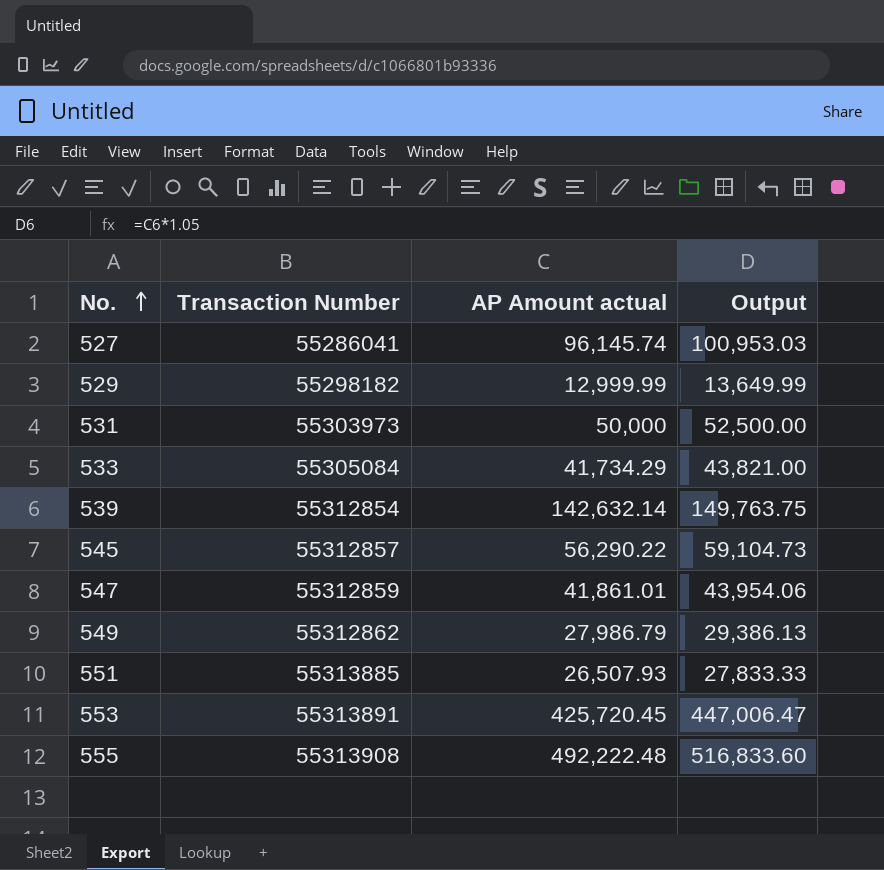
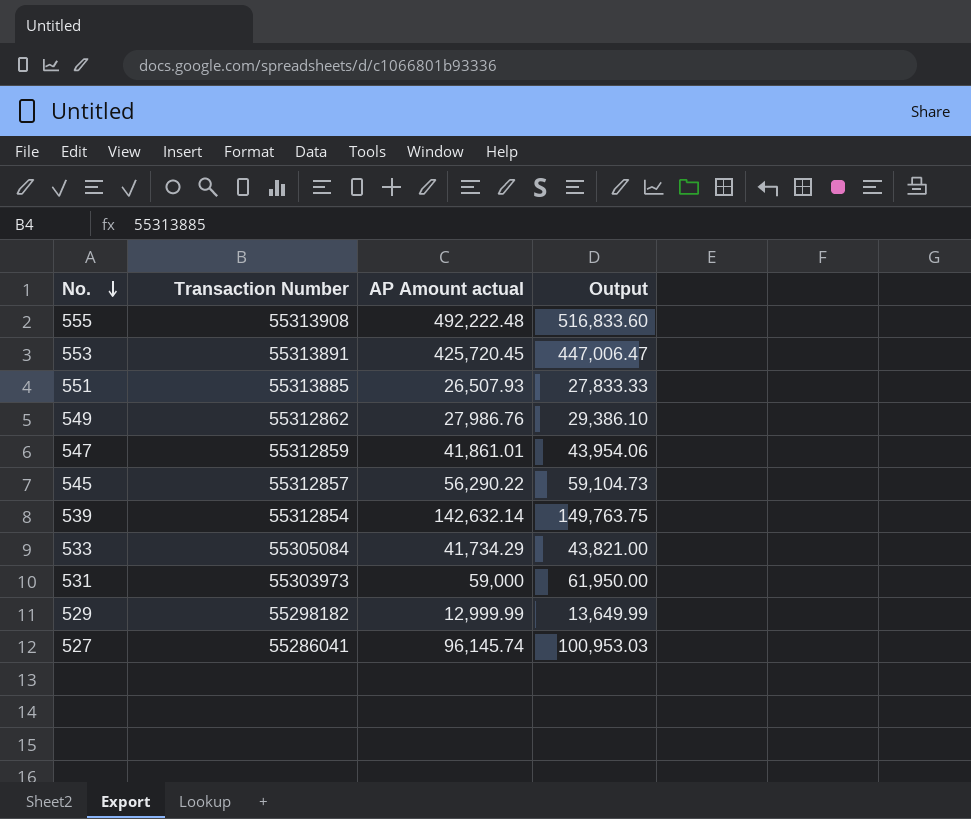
row order: No. ascending -> No. descending
549 | AP Amount actual: 27,986.79 -> 27,986.76
549 | Output: 29,386.13 -> 29,386.10
531 | AP Amount actual: 50,000 -> 59,000
531 | Output: 52,500.00 -> 61,950.00

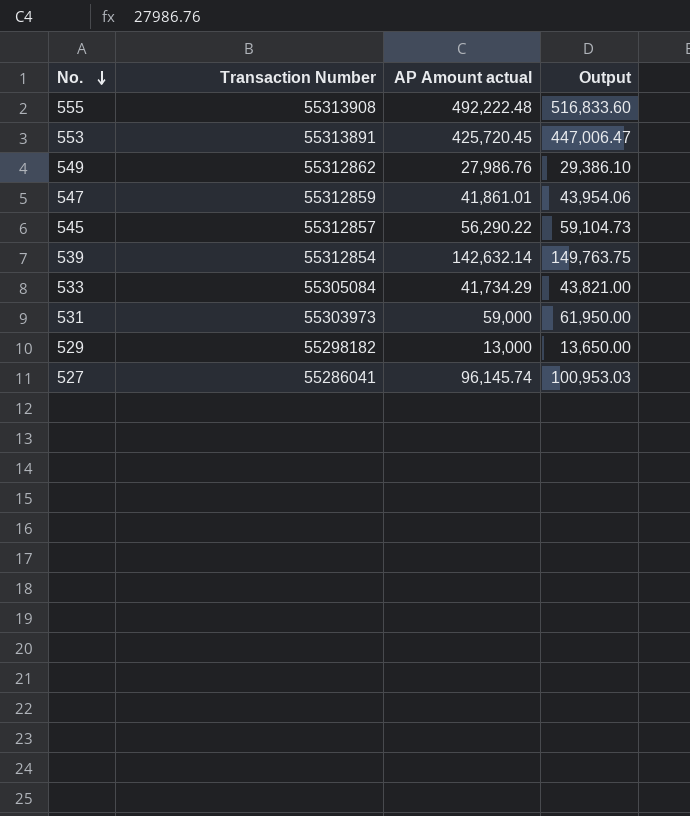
row 551: 55313885 | 26,507.93 | 27,833.33 -> none
529 | AP Amount actual: 12,999.99 -> 13,000
529 | Output: 13,649.99 -> 13,650.00

